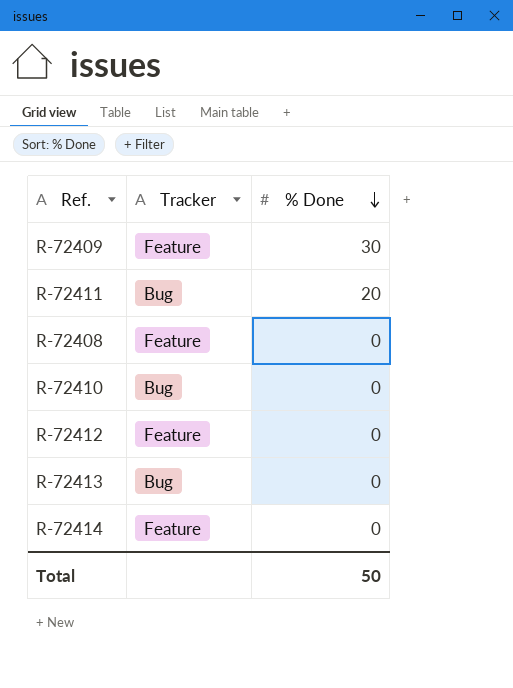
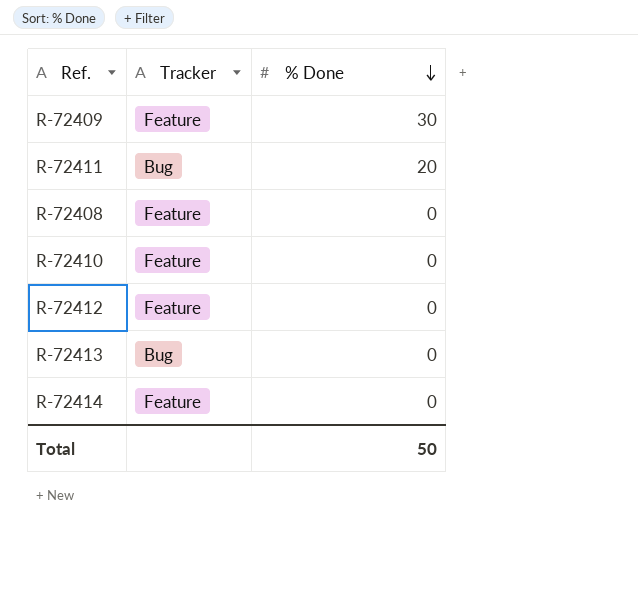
R-72410 | Tracker: Bug -> Feature

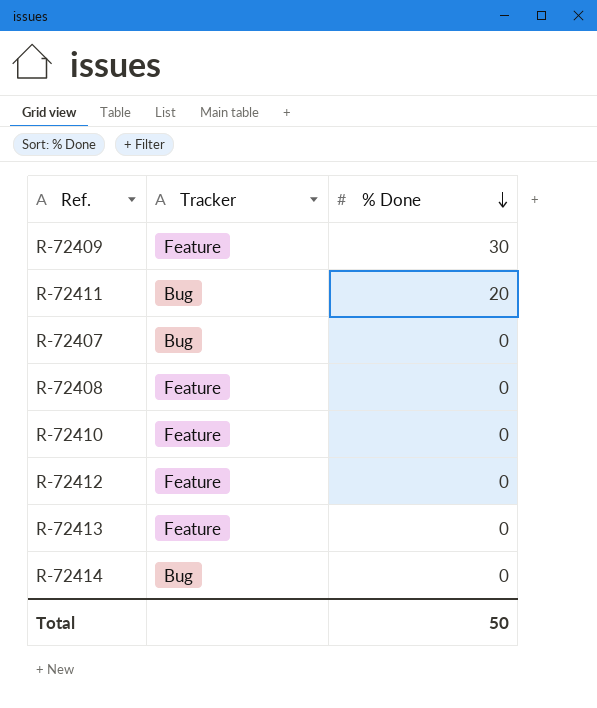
row R-72407: none -> Bug | 0
R-72413 | Tracker: Bug -> Feature
R-72414 | Tracker: Feature -> Bug

